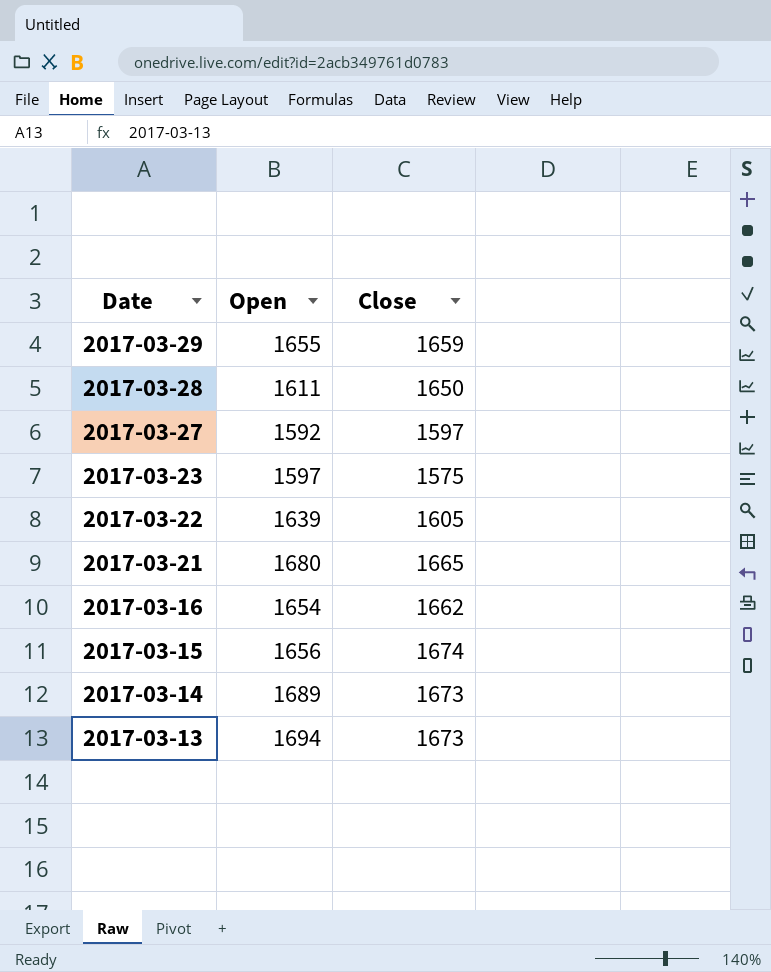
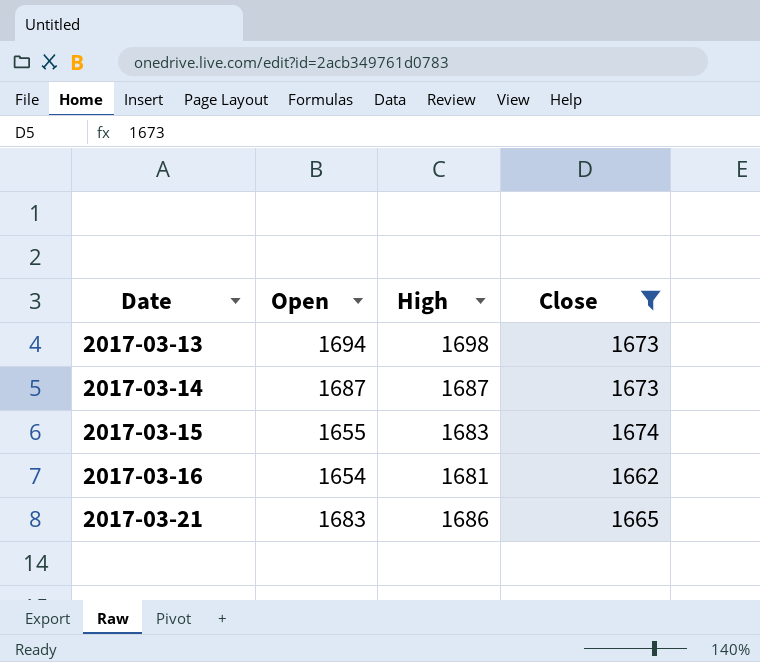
filter: none -> Close >= 1662
row order: Date descending -> Date ascending
column High | position: none -> 3
2017-03-14 | Open: 1689 -> 1687
2017-03-15 | Open: 1656 -> 1655
2017-03-21 | Open: 1680 -> 1683

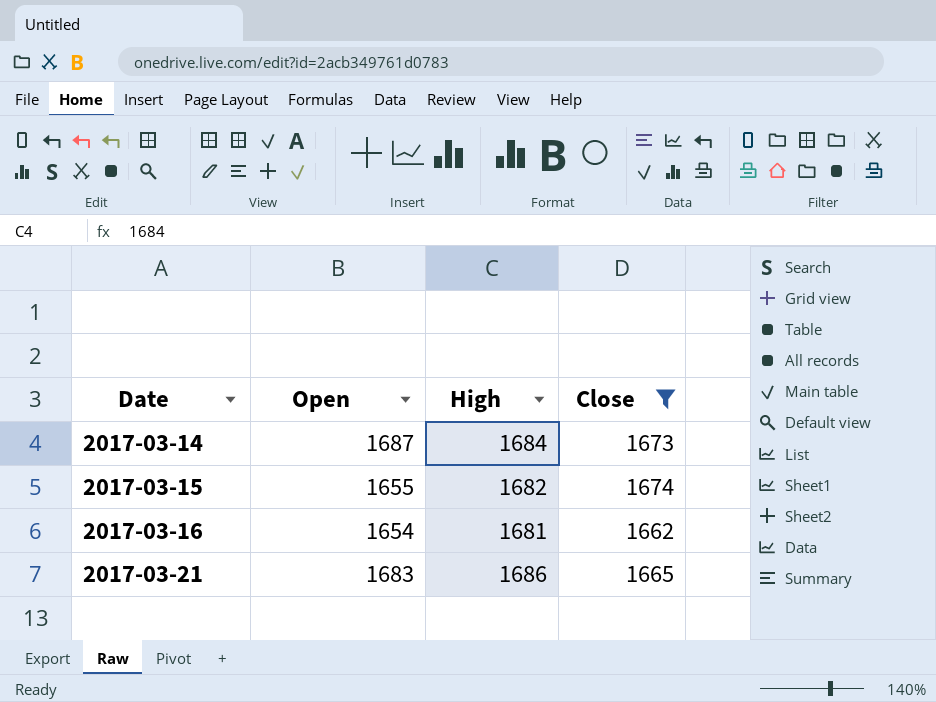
row 2017-03-13: 1694 | 1698 | 1673 -> none
2017-03-14 | High: 1687 -> 1684
2017-03-15 | High: 1683 -> 1682

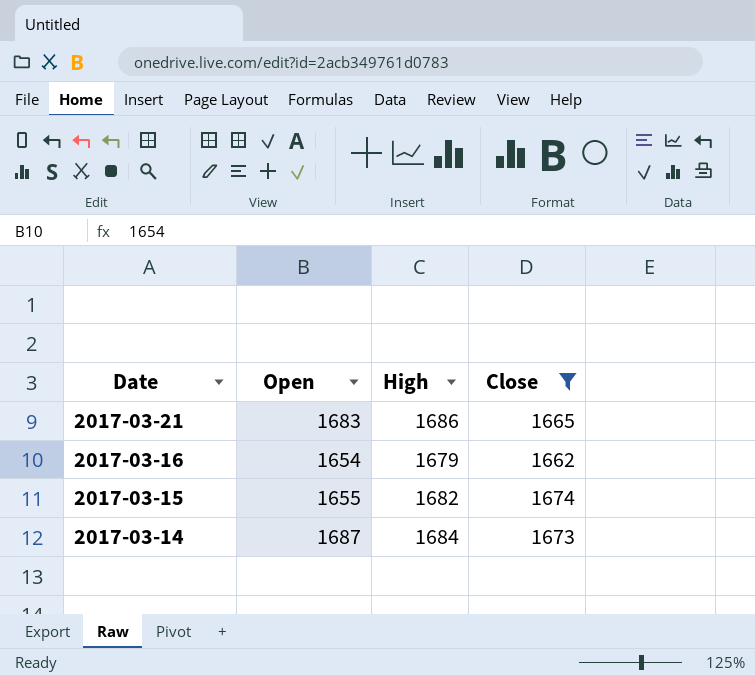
row order: Date ascending -> Date descending
2017-03-16 | High: 1681 -> 1679

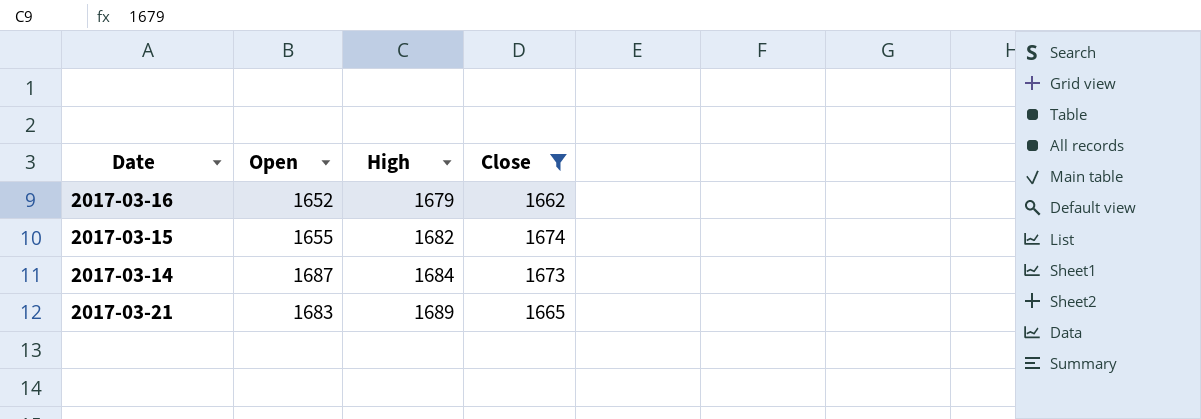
row order: Date descending -> High ascending
2017-03-16 | Open: 1654 -> 1652
2017-03-21 | High: 1686 -> 1689

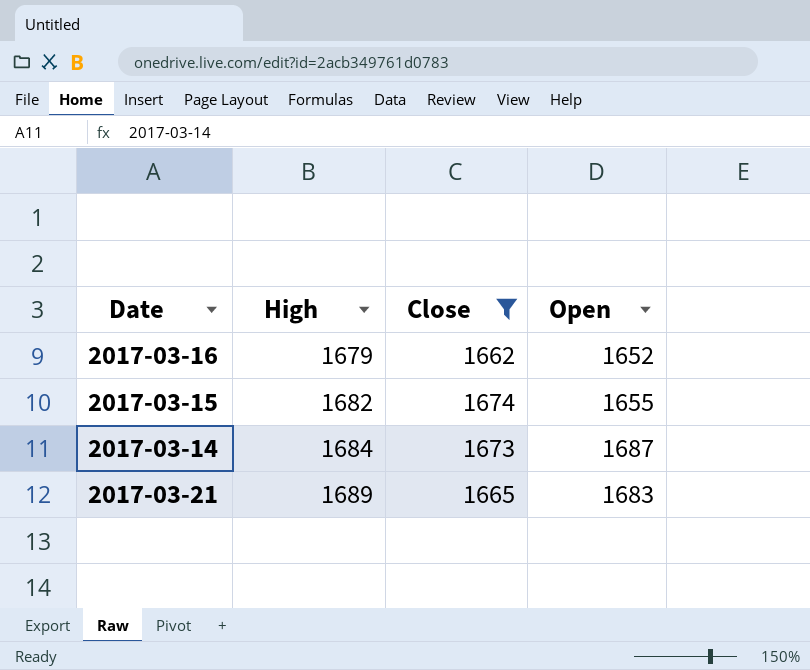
column Open | position: 2 -> 4

